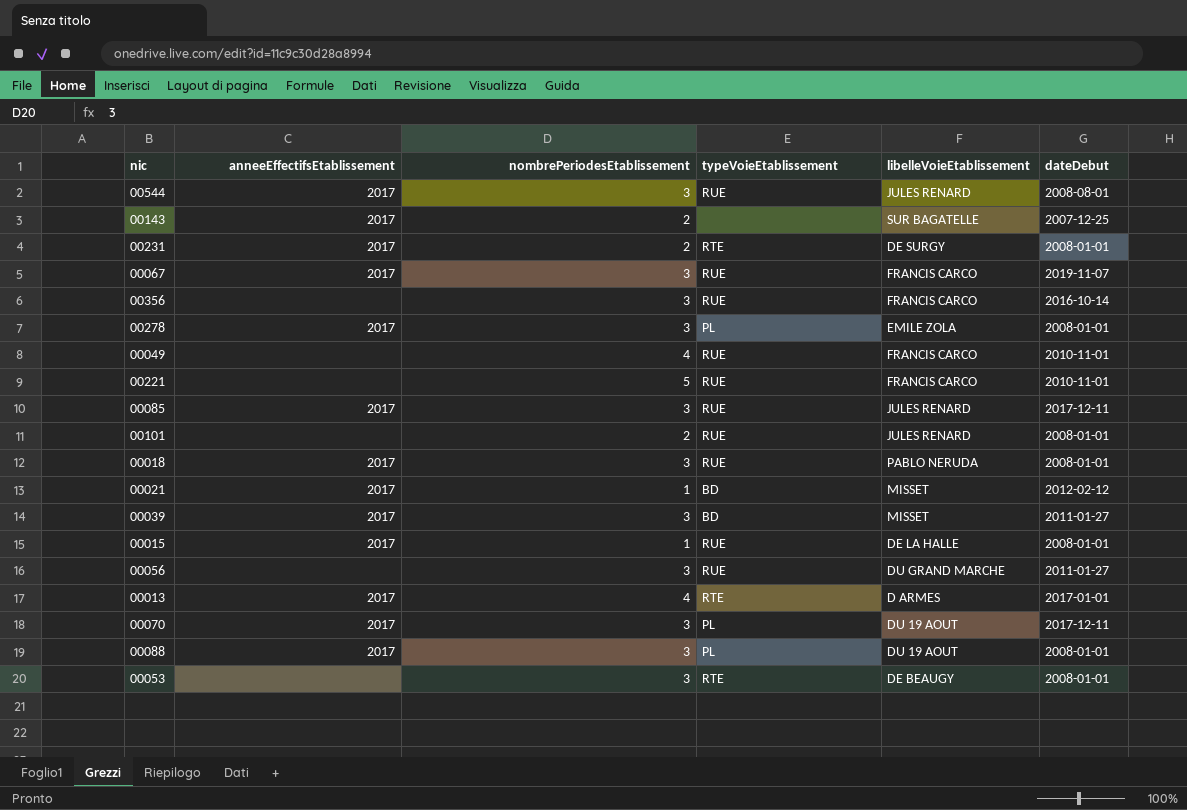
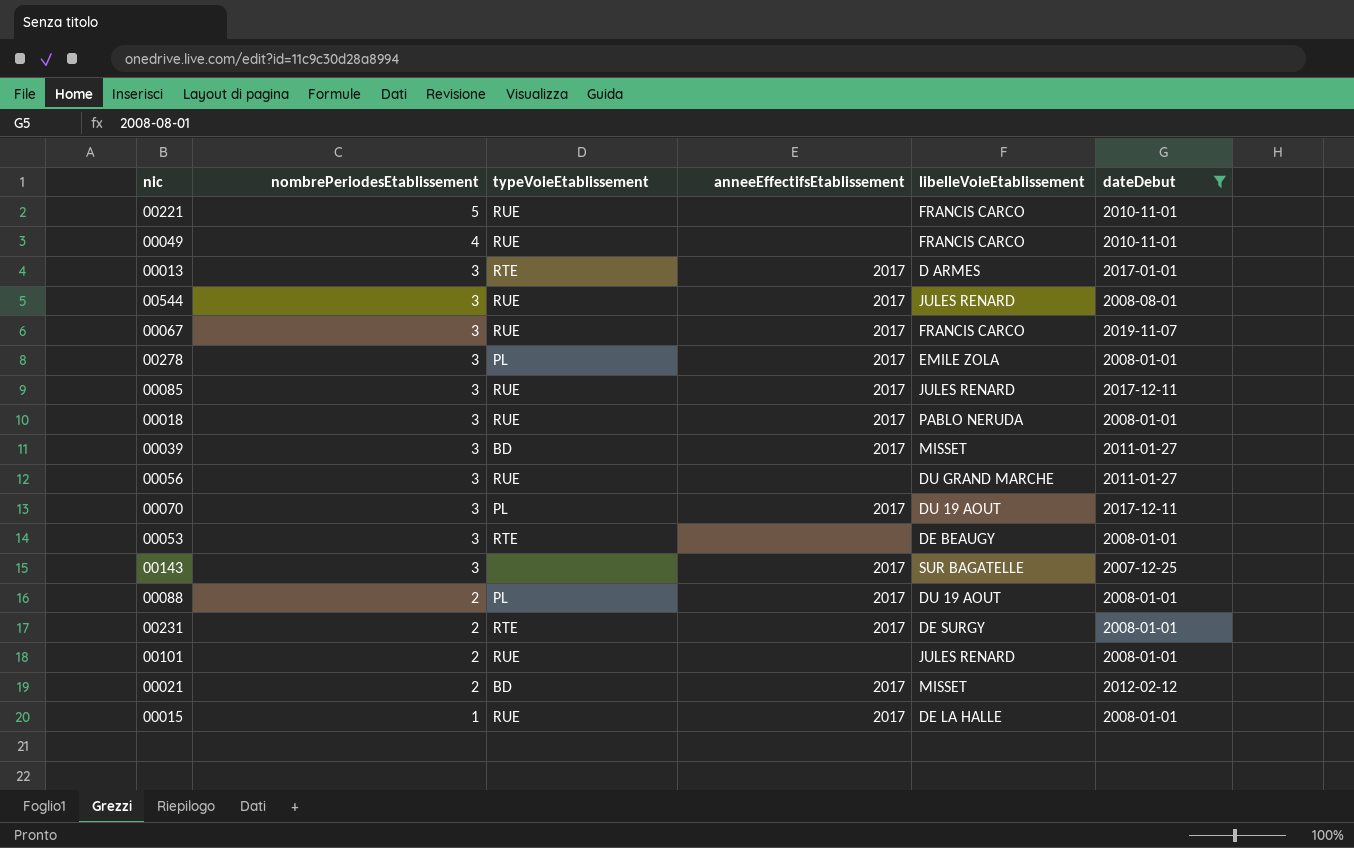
filter: none -> dateDebut != 2016-10-14
row order: none -> nombrePeriodesEtablissement descending
column anneeEffectifsEtablissement | position: 2 -> 4
00013 | nombrePeriodesEtablissement: 4 -> 3
00143 | nombrePeriodesEtablissement: 2 -> 3
00088 | nombrePeriodesEtablissement: 3 -> 2
00021 | nombrePeriodesEtablissement: 1 -> 2

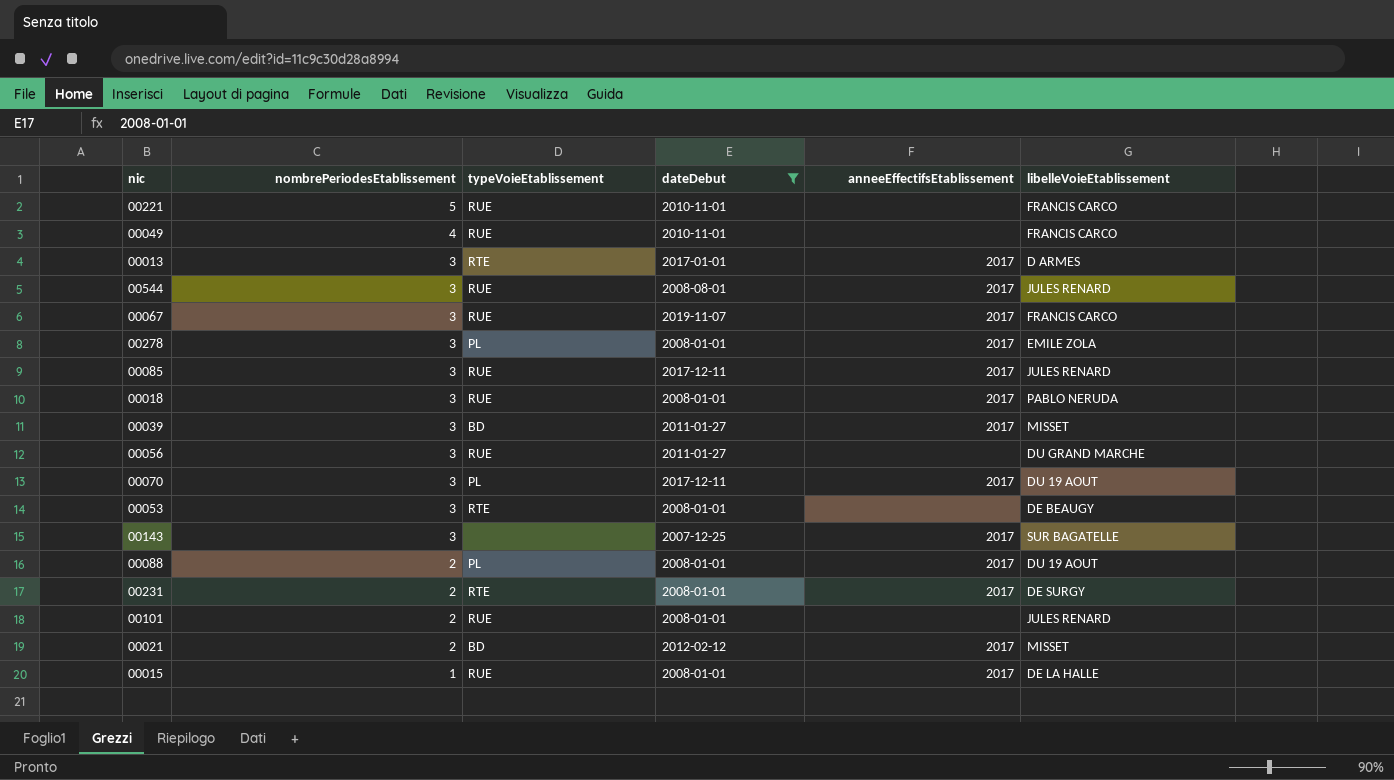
column dateDebut | position: 6 -> 4

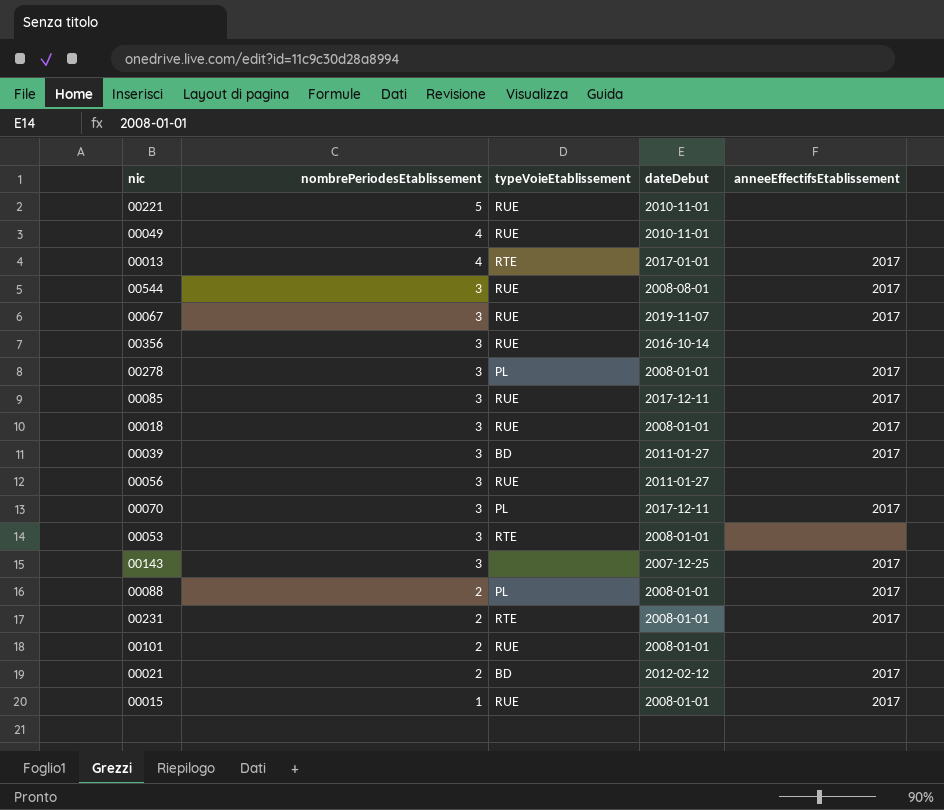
filter: dateDebut != 2016-10-14 -> none
column libelleVoieEtablissement | position: 6 -> none
00013 | nombrePeriodesEtablissement: 3 -> 4

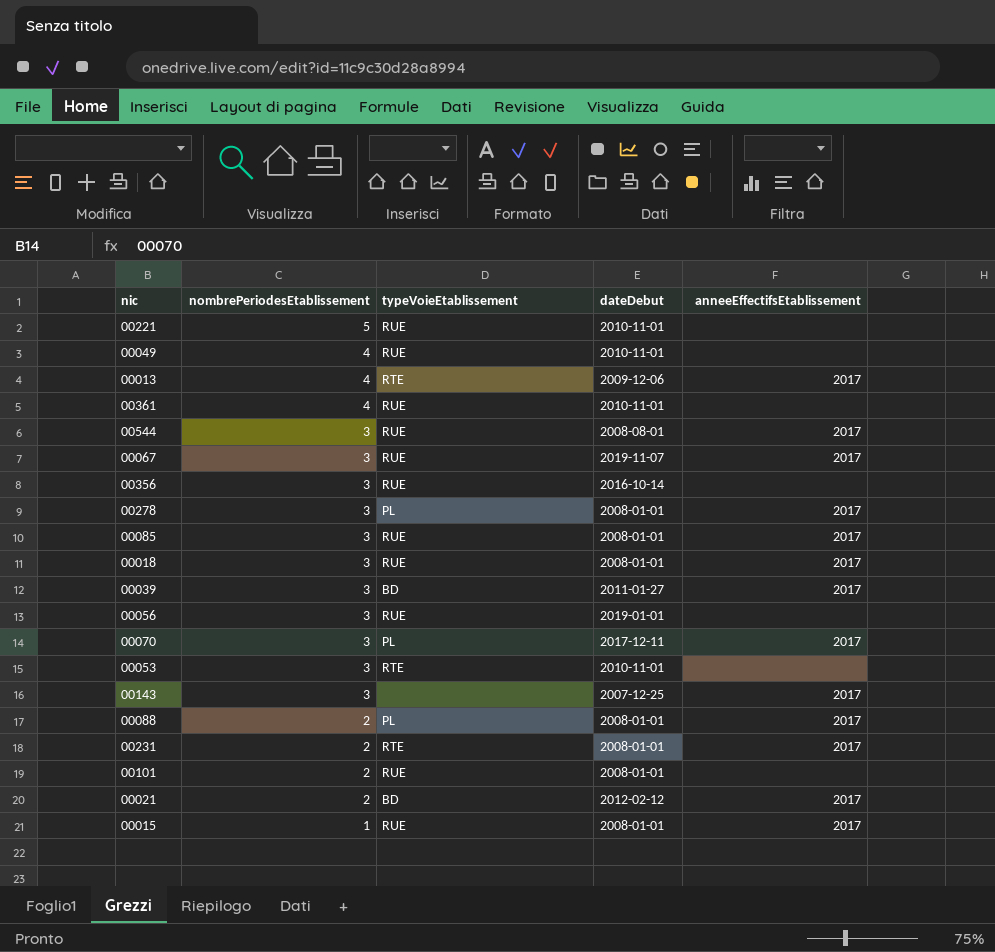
00013 | dateDebut: 2017-01-01 -> 2009-12-06
row 00361: none -> 4 | RUE | 2010-11-01 | none
00085 | dateDebut: 2017-12-11 -> 2008-01-01
00056 | dateDebut: 2011-01-27 -> 2019-01-01
00053 | dateDebut: 2008-01-01 -> 2010-11-01

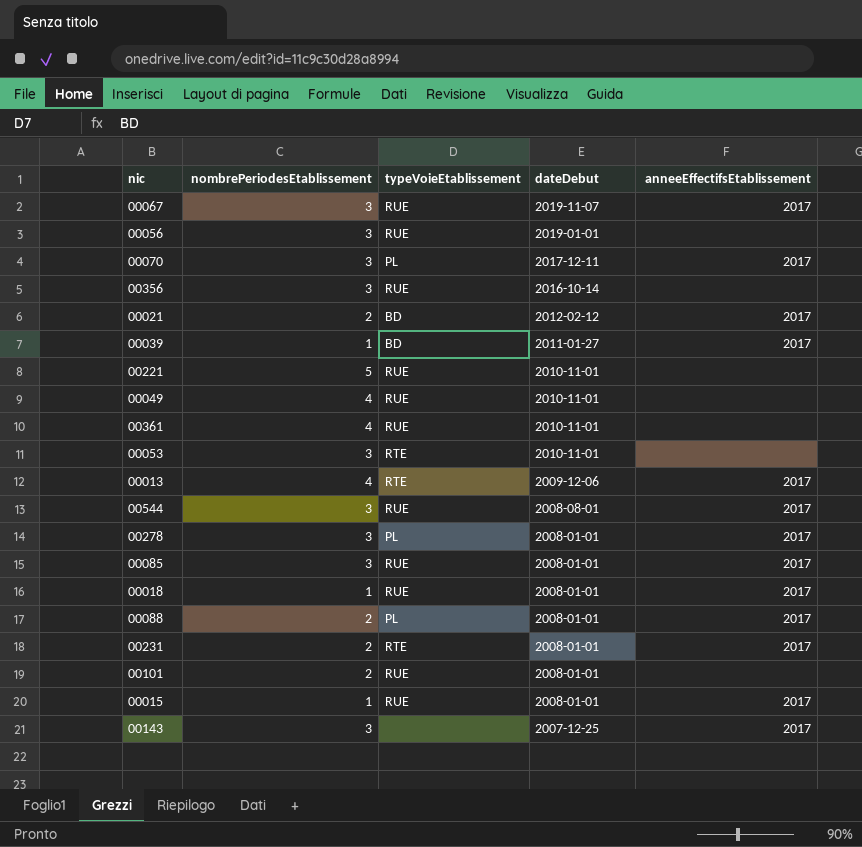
row order: nombrePeriodesEtablissement descending -> dateDebut descending
00039 | nombrePeriodesEtablissement: 3 -> 1
00018 | nombrePeriodesEtablissement: 3 -> 1

